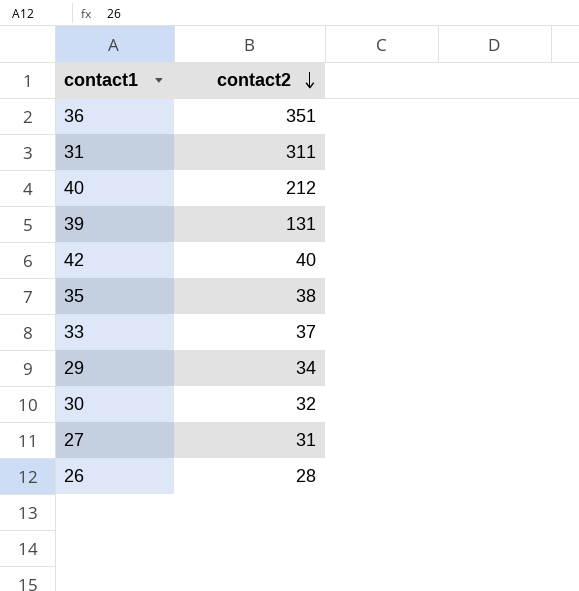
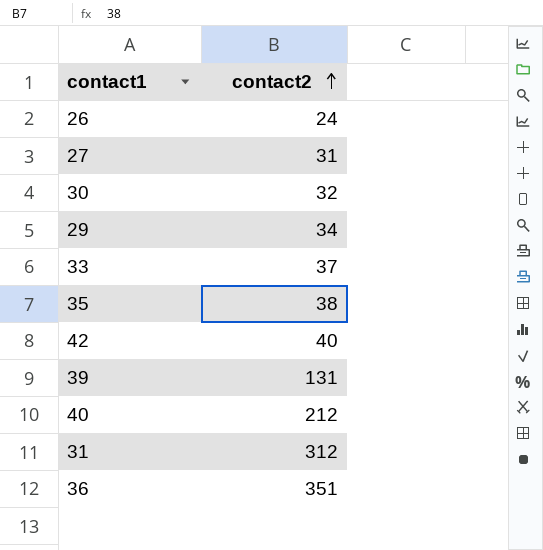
row order: contact2 descending -> contact2 ascending
26 | contact2: 28 -> 24
31 | contact2: 311 -> 312

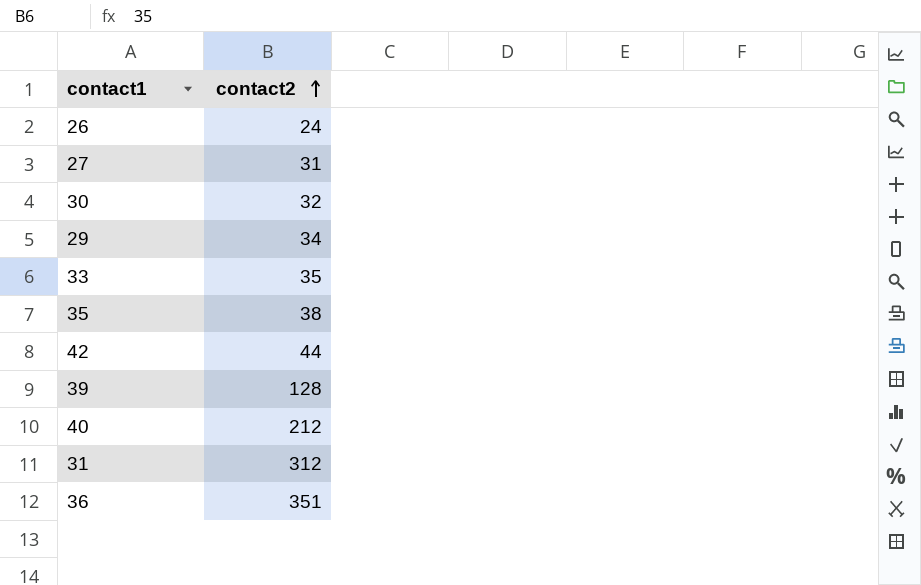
33 | contact2: 37 -> 35
42 | contact2: 40 -> 44
39 | contact2: 131 -> 128

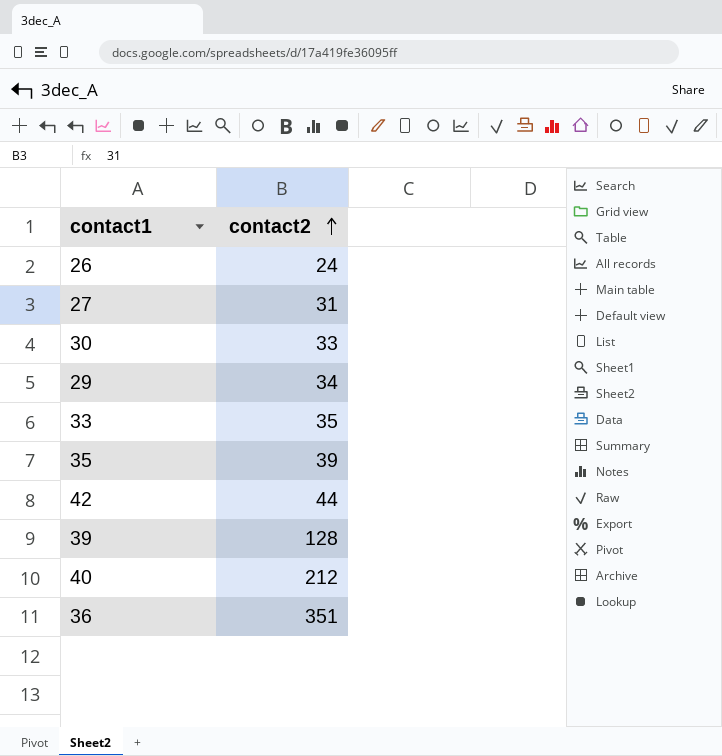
row 31: 312 -> none
30 | contact2: 32 -> 33
35 | contact2: 38 -> 39

